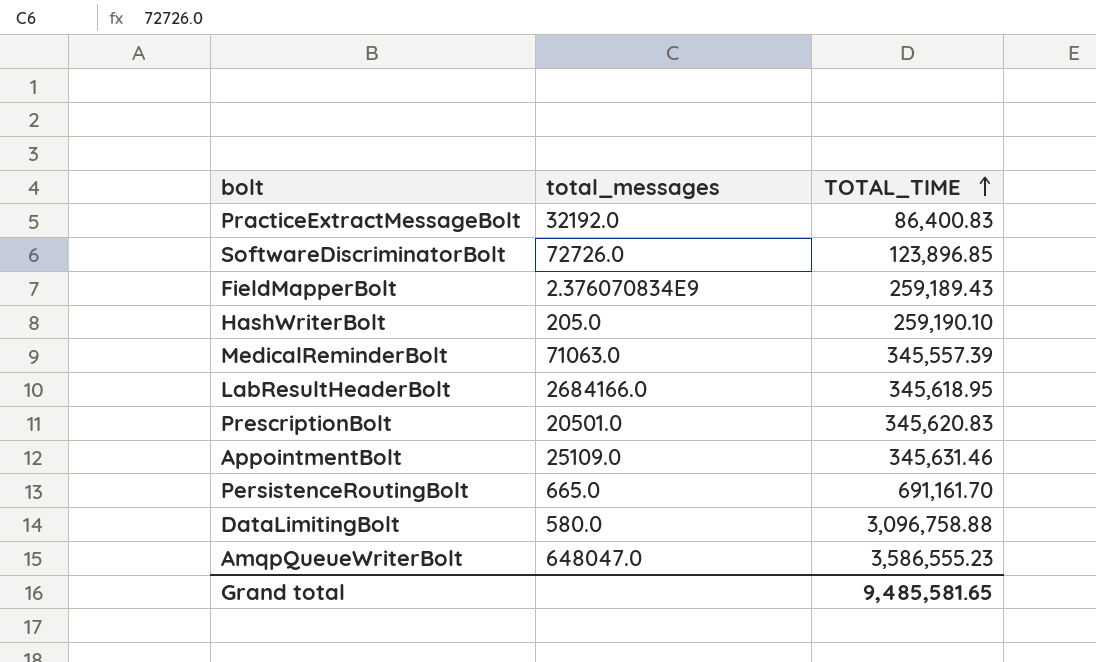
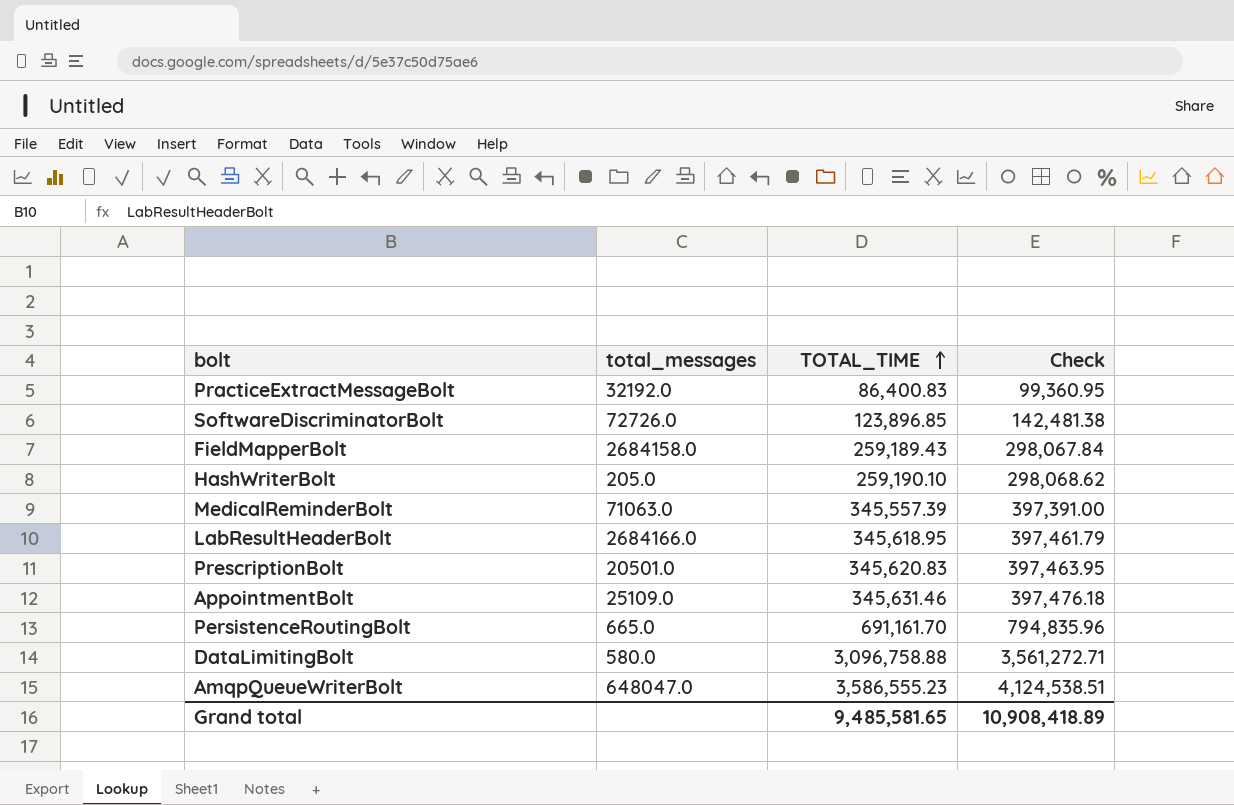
column Check | formula: none -> [TOTAL_TIME] * 1.15
FieldMapperBolt | total_messages: 2.376070834E9 -> 2684158.0

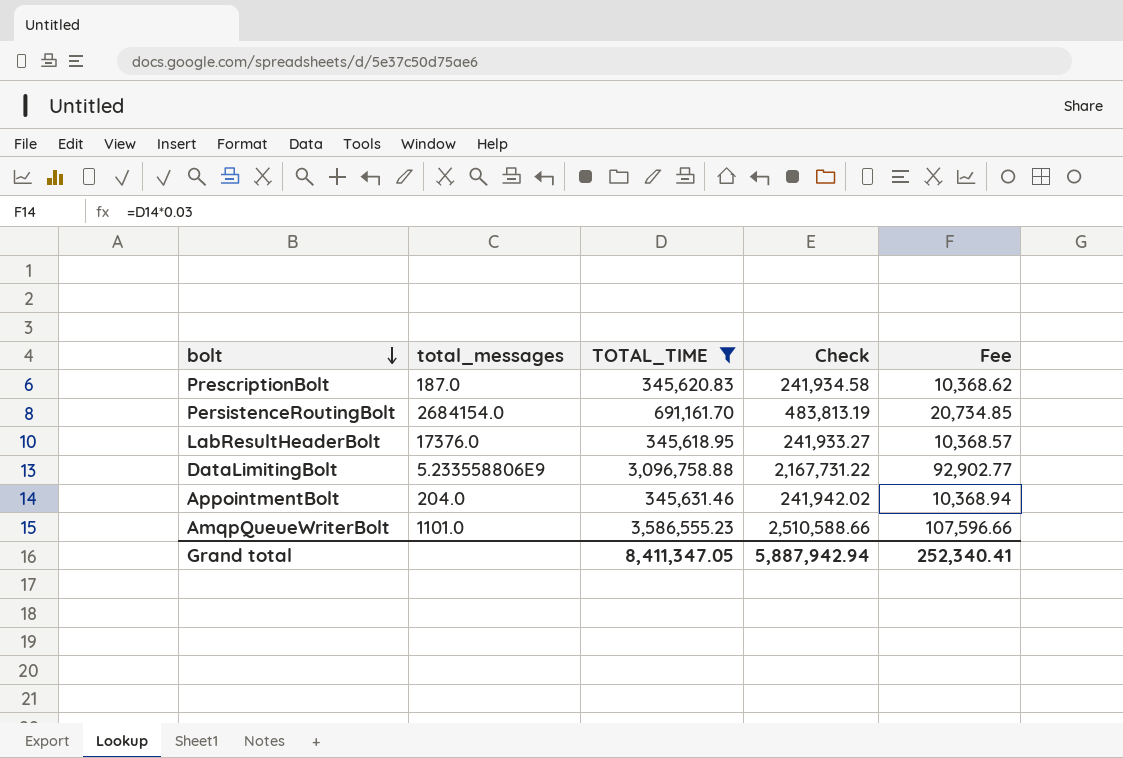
filter: none -> TOTAL_TIME >= 345,618.95
row order: TOTAL_TIME ascending -> bolt descending
column Check | formula: [TOTAL_TIME] * 1.15 -> [TOTAL_TIME] * 0.7
column Fee | formula: none -> [TOTAL_TIME] * 0.03
PrescriptionBolt | total_messages: 20501.0 -> 187.0
PersistenceRoutingBolt | total_messages: 665.0 -> 2684154.0
LabResultHeaderBolt | total_messages: 2684166.0 -> 17376.0
DataLimitingBolt | total_messages: 580.0 -> 5.233558806E9
AppointmentBolt | total_messages: 25109.0 -> 204.0
AmqpQueueWriterBolt | total_messages: 648047.0 -> 1101.0
Grand total | TOTAL_TIME: 9,485,581.65 -> 8,411,347.05
Grand total | Check: 10,908,418.89 -> 5,887,942.94

